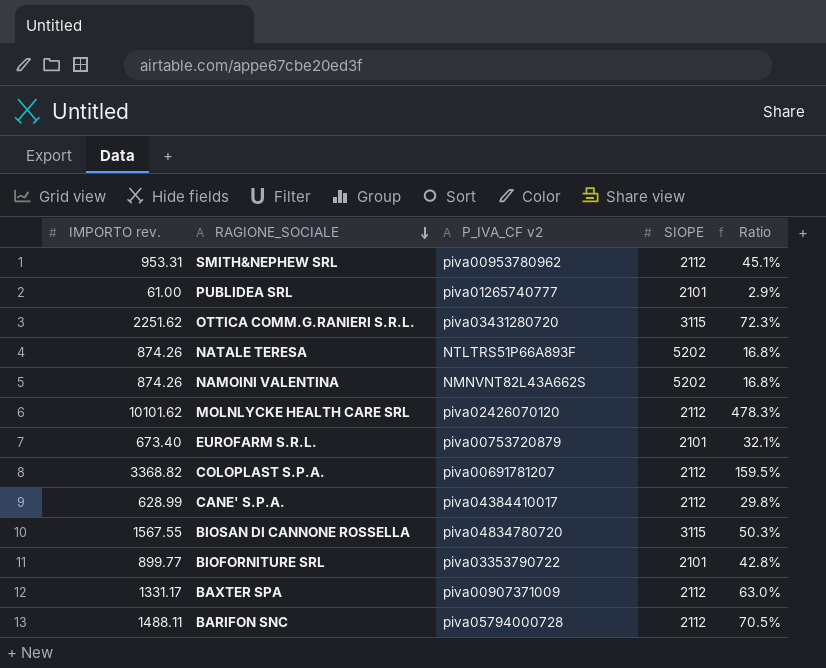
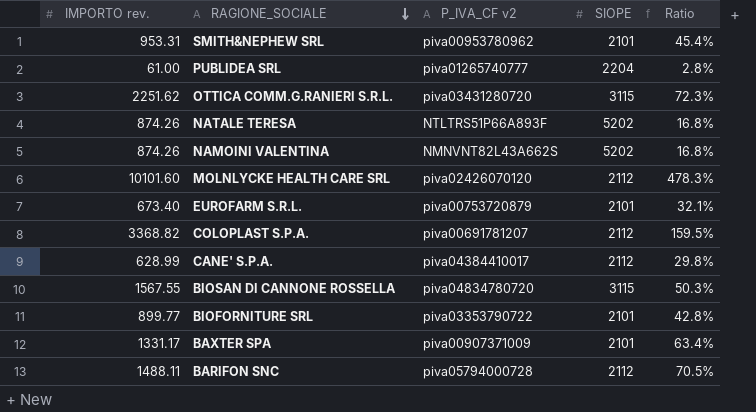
SMITH&NEPHEW SRL | SIOPE: 2112 -> 2101
SMITH&NEPHEW SRL | Ratio: 45.1% -> 45.4%
PUBLIDEA SRL | SIOPE: 2101 -> 2204
PUBLIDEA SRL | Ratio: 2.9% -> 2.8%
MOLNLYCKE HEALTH CARE SRL | IMPORTO rev.: 10101.62 -> 10101.60
BAXTER SPA | SIOPE: 2112 -> 2101
BAXTER SPA | Ratio: 63.0% -> 63.4%

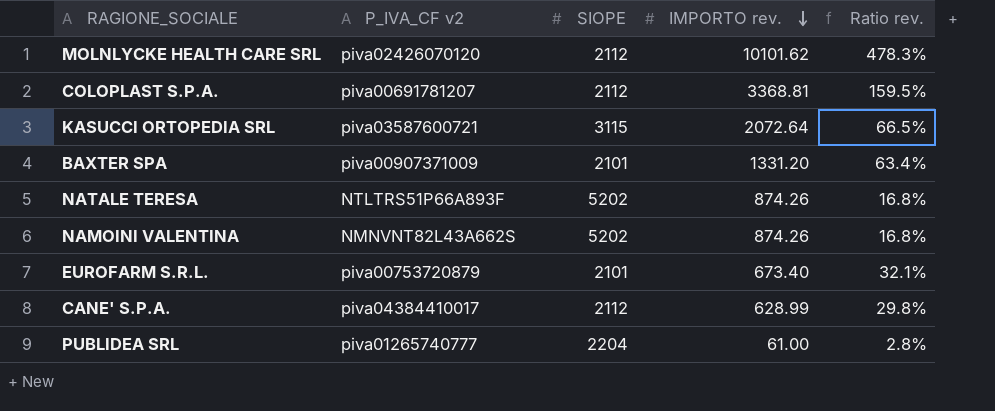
row order: RAGIONE_SOCIALE descending -> IMPORTO rev. descending
column IMPORTO rev. | position: 1 -> 4
column name: Ratio -> Ratio rev.
row SMITH&NEPHEW SRL: 953.31 | piva00953780962 | 2101 | 45.4% -> none
row OTTICA COMM.G.RANIERI S.R.L.: 2251.62 | piva03431280720 | 3115 | 72.3% -> none
row BIOSAN DI CANNONE ROSSELLA: 1567.55 | piva04834780720 | 3115 | 50.3% -> none
row BIOFORNITURE SRL: 899.77 | piva03353790722 | 2101 | 42.8% -> none
row BARIFON SNC: 1488.11 | piva05794000728 | 2112 | 70.5% -> none
MOLNLYCKE HEALTH CARE SRL | IMPORTO rev.: 10101.60 -> 10101.62
COLOPLAST S.P.A. | IMPORTO rev.: 3368.82 -> 3368.81
row KASUCCI ORTOPEDIA SRL: none -> piva03587600721 | 3115 | 2072.64 | 66.5%
BAXTER SPA | IMPORTO rev.: 1331.17 -> 1331.20

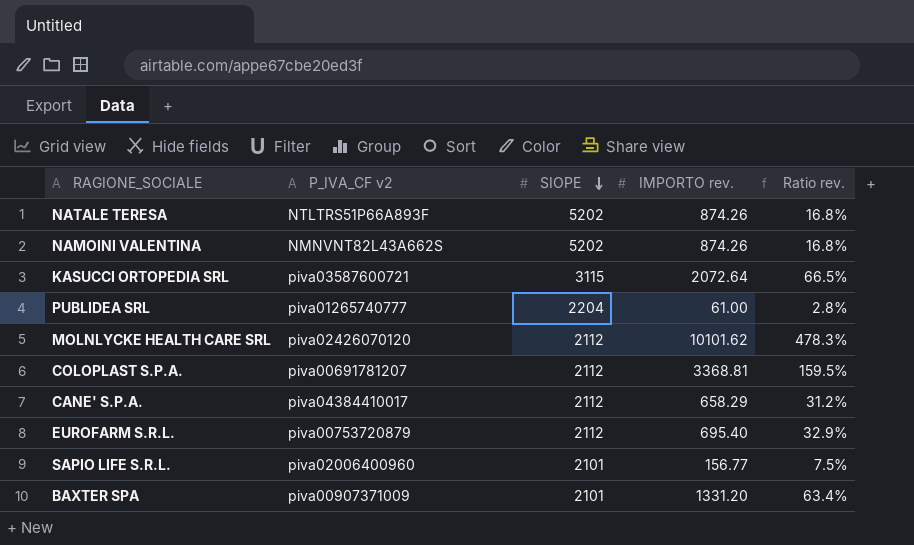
row order: IMPORTO rev. descending -> SIOPE descending
CANE' S.P.A. | IMPORTO rev.: 628.99 -> 658.29
CANE' S.P.A. | Ratio rev.: 29.8% -> 31.2%
EUROFARM S.R.L. | SIOPE: 2101 -> 2112
EUROFARM S.R.L. | IMPORTO rev.: 673.40 -> 695.40
EUROFARM S.R.L. | Ratio rev.: 32.1% -> 32.9%
row SAPIO LIFE S.R.L.: none -> piva02006400960 | 2101 | 156.77 | 7.5%

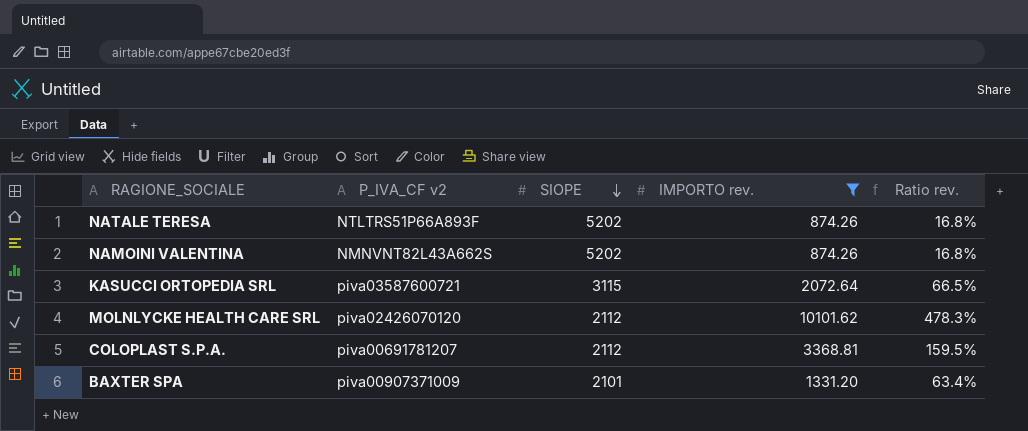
filter: none -> IMPORTO rev. >= 874.26

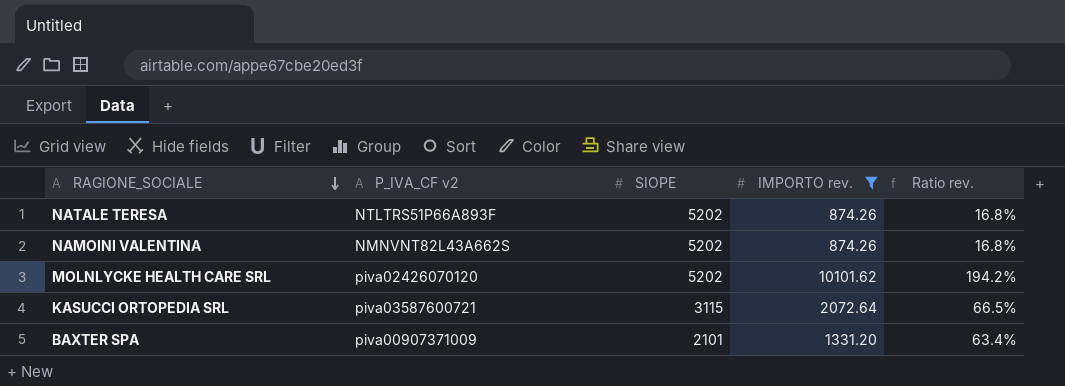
row order: SIOPE descending -> RAGIONE_SOCIALE descending
row COLOPLAST S.P.A.: piva00691781207 | 2112 | 3368.81 | 159.5% -> none
MOLNLYCKE HEALTH CARE SRL | SIOPE: 2112 -> 5202
MOLNLYCKE HEALTH CARE SRL | Ratio rev.: 478.3% -> 194.2%

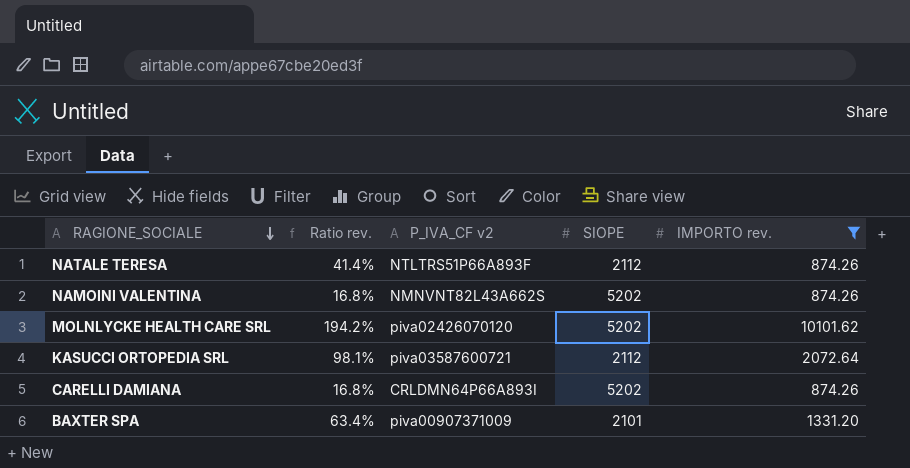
column Ratio rev. | position: 5 -> 2
NATALE TERESA | Ratio rev.: 16.8% -> 41.4%
NATALE TERESA | SIOPE: 5202 -> 2112
KASUCCI ORTOPEDIA SRL | Ratio rev.: 66.5% -> 98.1%
KASUCCI ORTOPEDIA SRL | SIOPE: 3115 -> 2112
row CARELLI DAMIANA: none -> 16.8% | CRLDMN64P66A893I | 5202 | 874.26

